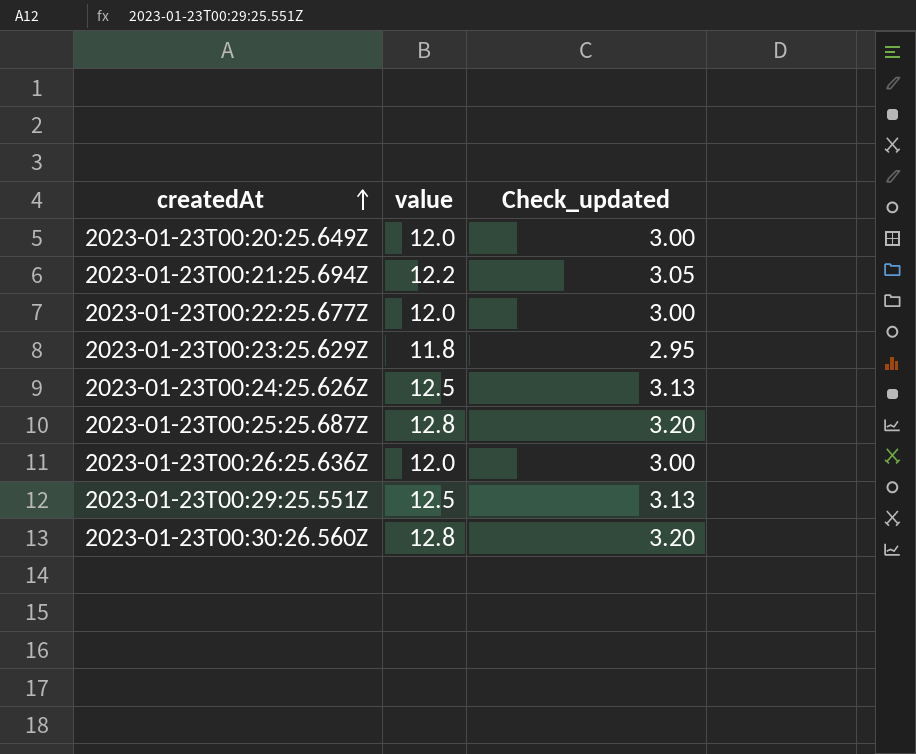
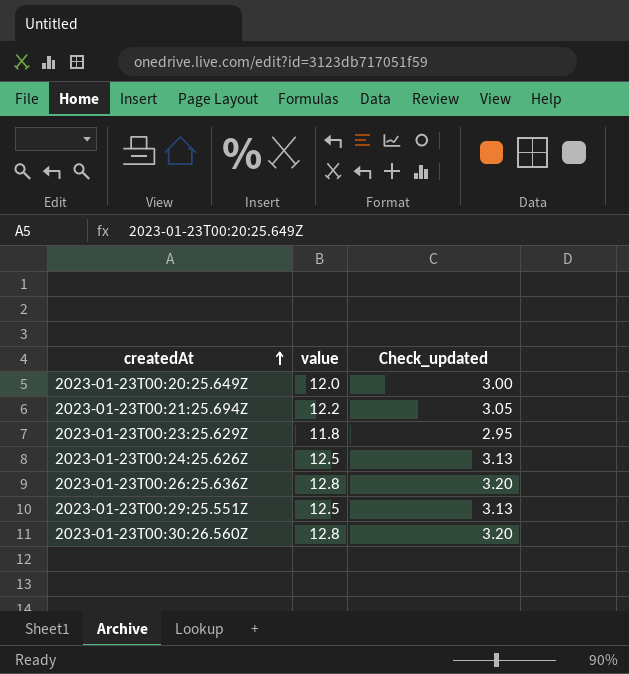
row 2023-01-23T00:22:25.677Z: 12.0 | 3.00 -> none
row 2023-01-23T00:25:25.687Z: 12.8 | 3.20 -> none
2023-01-23T00:26:25.636Z | value: 12.0 -> 12.8
2023-01-23T00:26:25.636Z | Check_updated: 3.00 -> 3.20

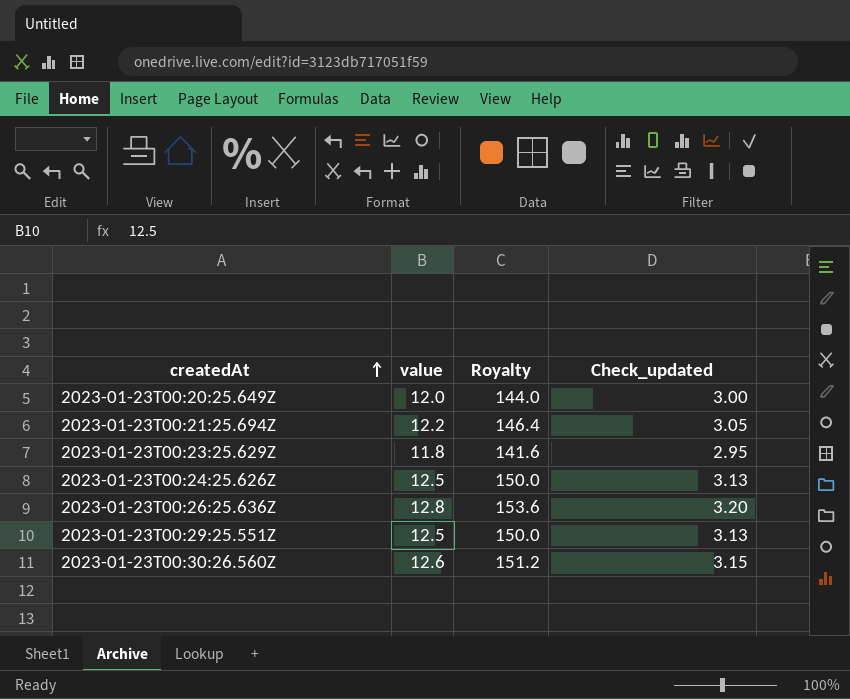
column Royalty | formula: none -> [value] * 12
2023-01-23T00:30:26.560Z | value: 12.8 -> 12.6
2023-01-23T00:30:26.560Z | Check_updated: 3.20 -> 3.15

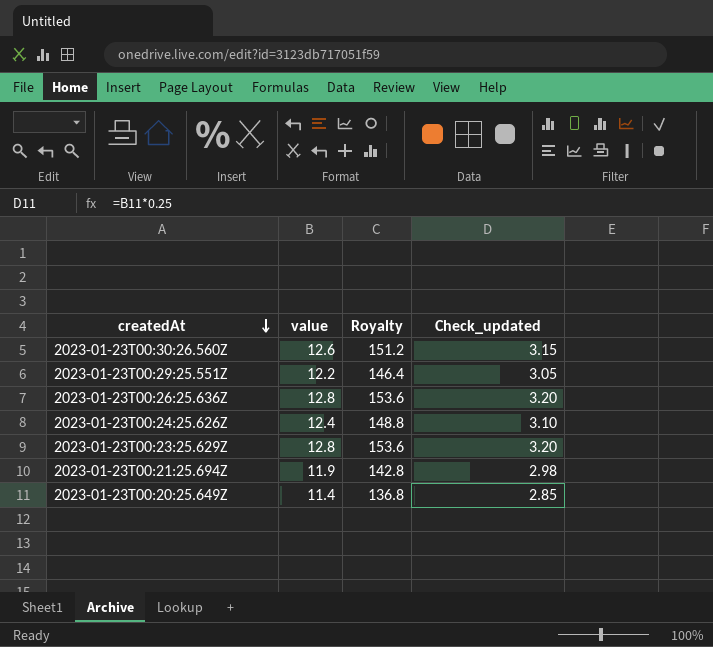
row order: createdAt ascending -> createdAt descending
2023-01-23T00:29:25.551Z | value: 12.5 -> 12.2
2023-01-23T00:29:25.551Z | Royalty: 150.0 -> 146.4
2023-01-23T00:29:25.551Z | Check_updated: 3.13 -> 3.05
2023-01-23T00:24:25.626Z | value: 12.5 -> 12.4
2023-01-23T00:24:25.626Z | Royalty: 150.0 -> 148.8
2023-01-23T00:24:25.626Z | Check_updated: 3.13 -> 3.10
2023-01-23T00:23:25.629Z | value: 11.8 -> 12.8
2023-01-23T00:23:25.629Z | Royalty: 141.6 -> 153.6
2023-01-23T00:23:25.629Z | Check_updated: 2.95 -> 3.20
2023-01-23T00:21:25.694Z | value: 12.2 -> 11.9
2023-01-23T00:21:25.694Z | Royalty: 146.4 -> 142.8
2023-01-23T00:21:25.694Z | Check_updated: 3.05 -> 2.98
2023-01-23T00:20:25.649Z | value: 12.0 -> 11.4
2023-01-23T00:20:25.649Z | Royalty: 144.0 -> 136.8
2023-01-23T00:20:25.649Z | Check_updated: 3.00 -> 2.85

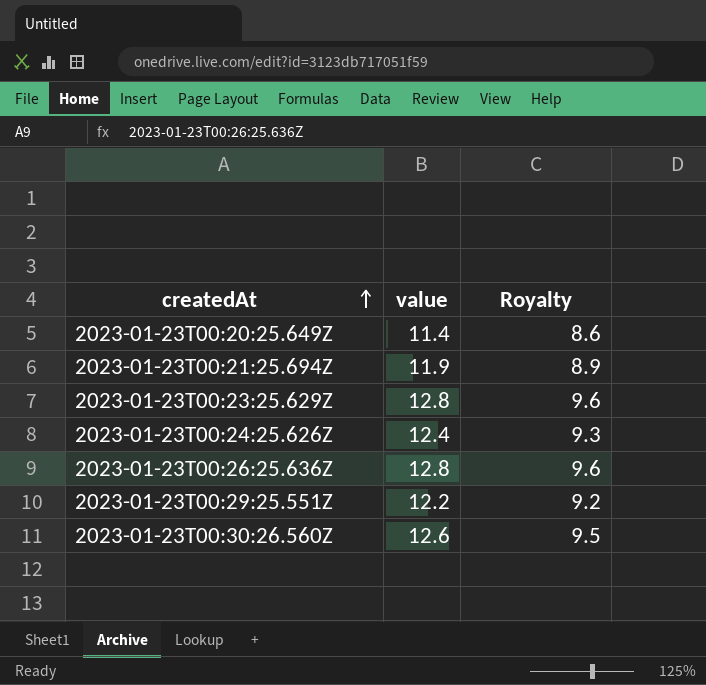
row order: createdAt descending -> createdAt ascending
column Check_updated | formula: [value] * 0.25 -> none
column Royalty | formula: [value] * 12 -> [value] * 0.75

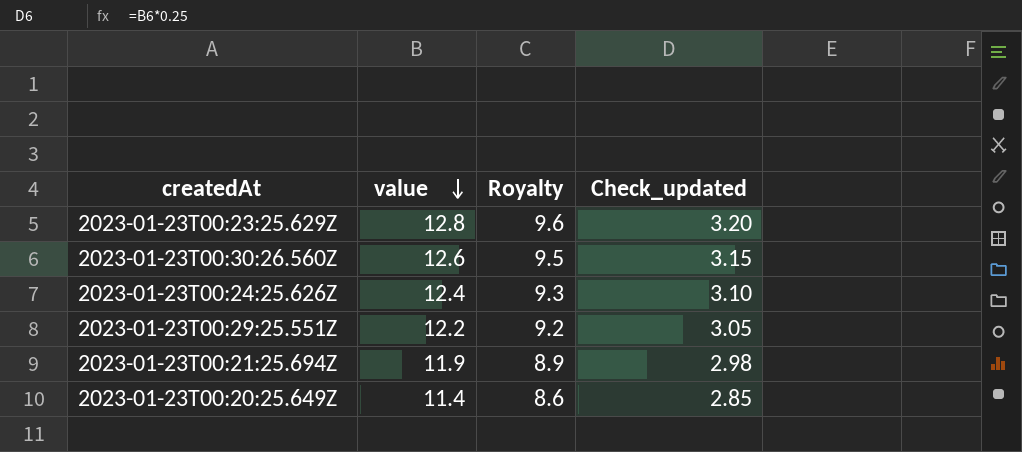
row order: createdAt ascending -> value descending
column Check_updated | formula: none -> [value] * 0.25
row 2023-01-23T00:26:25.636Z: 12.8 | 9.6 -> none

